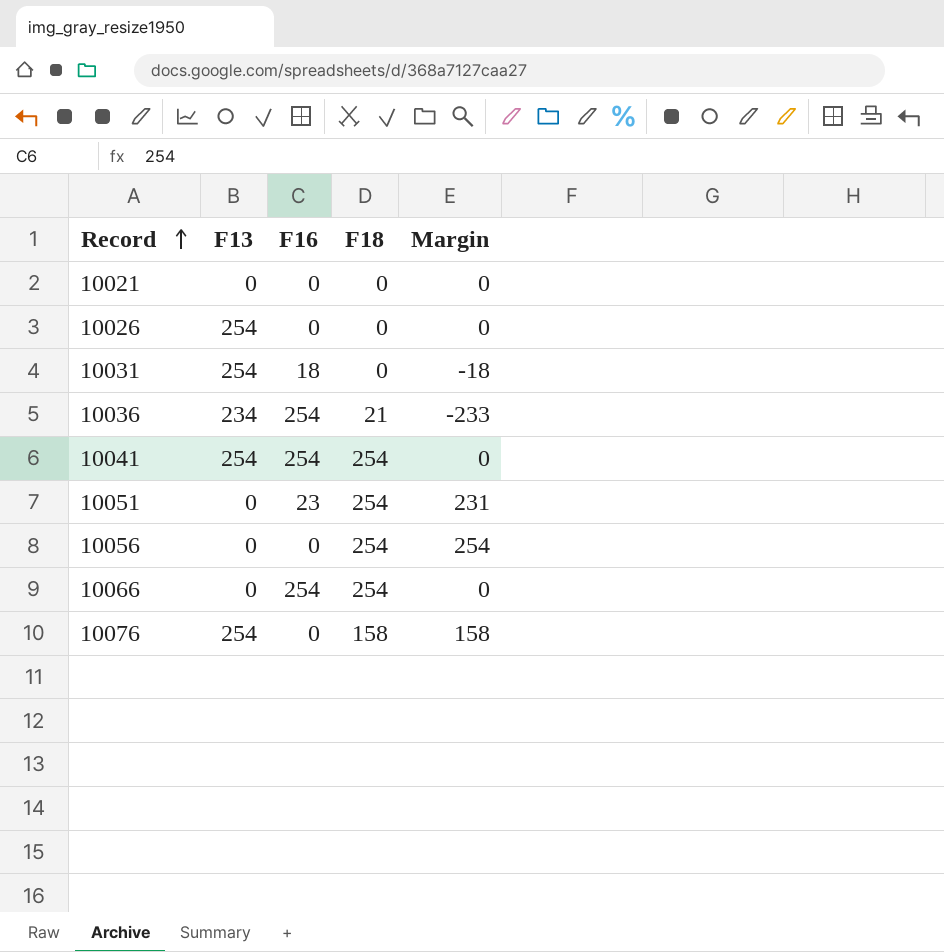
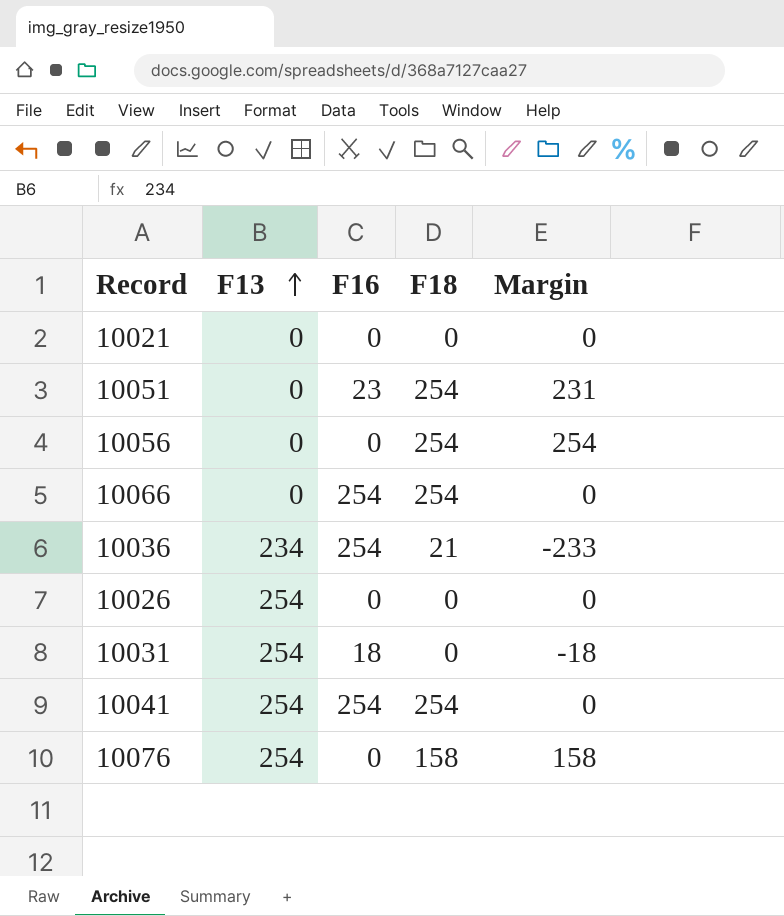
row order: Record ascending -> F13 ascending

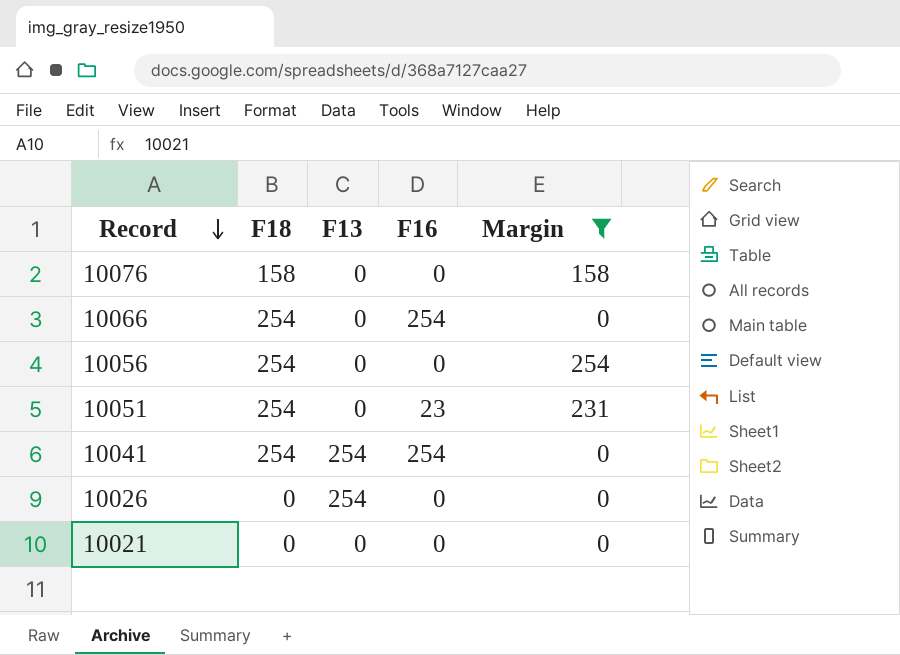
filter: none -> Margin >= 0
row order: F13 ascending -> Record descending
column F18 | position: 4 -> 2
10076 | F13: 254 -> 0

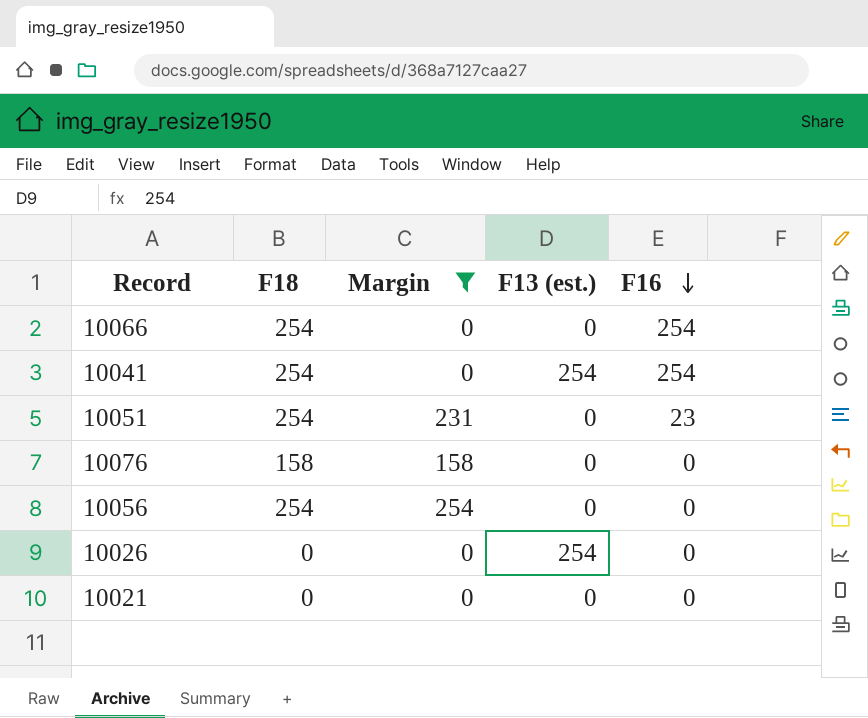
row order: Record descending -> F16 descending
column Margin | position: 5 -> 3
column name: F13 -> F13 (est.)

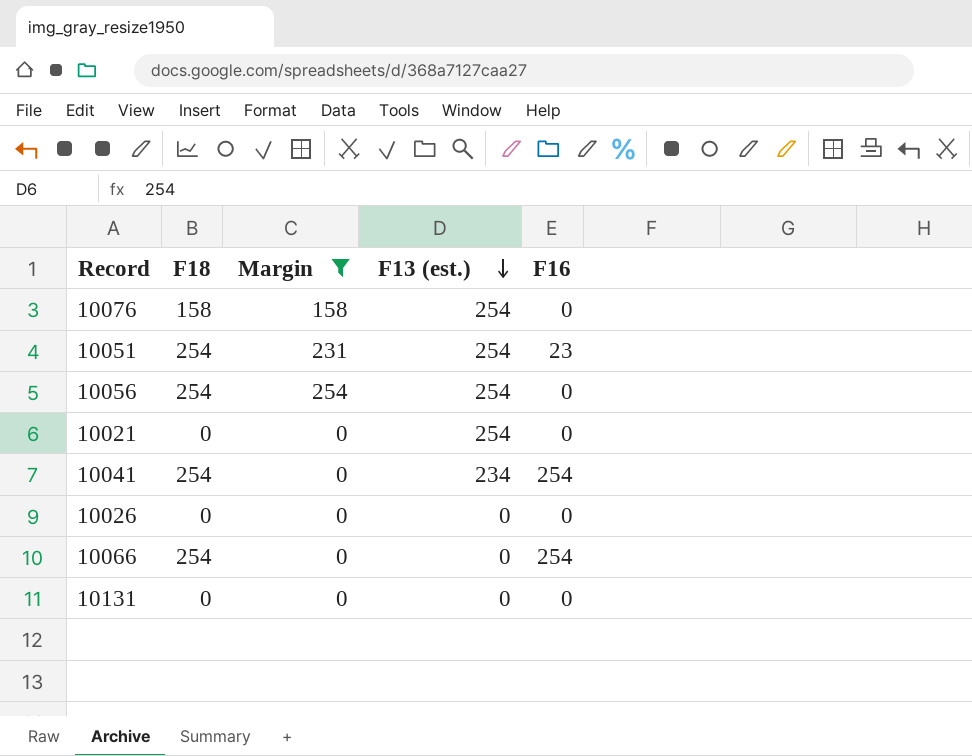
row order: F16 descending -> F13 (est.) descending
10076 | F13 (est.): 0 -> 254
10051 | F13 (est.): 0 -> 254
10056 | F13 (est.): 0 -> 254
10021 | F13 (est.): 0 -> 254
10041 | F13 (est.): 254 -> 234
10026 | F13 (est.): 254 -> 0
row 10131: none -> 0 | 0 | 0 | 0

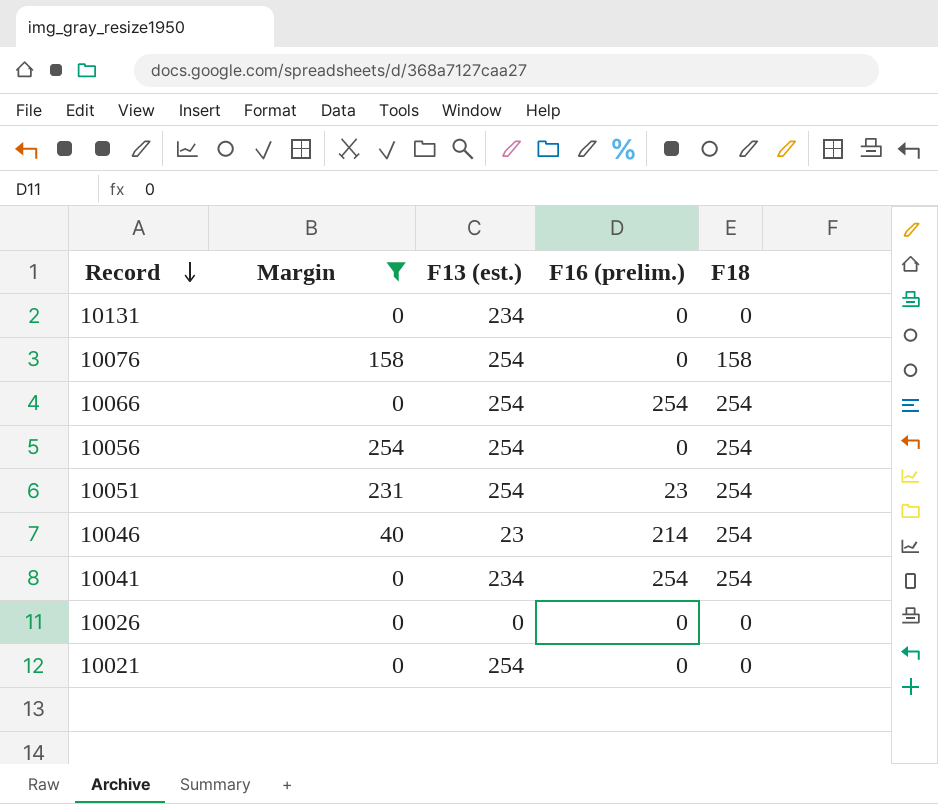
row order: F13 (est.) descending -> Record descending
column name: F16 -> F16 (prelim.)
column F18 | position: 2 -> 5
10131 | F13 (est.): 0 -> 234
10066 | F13 (est.): 0 -> 254
row 10046: none -> 40 | 23 | 214 | 254

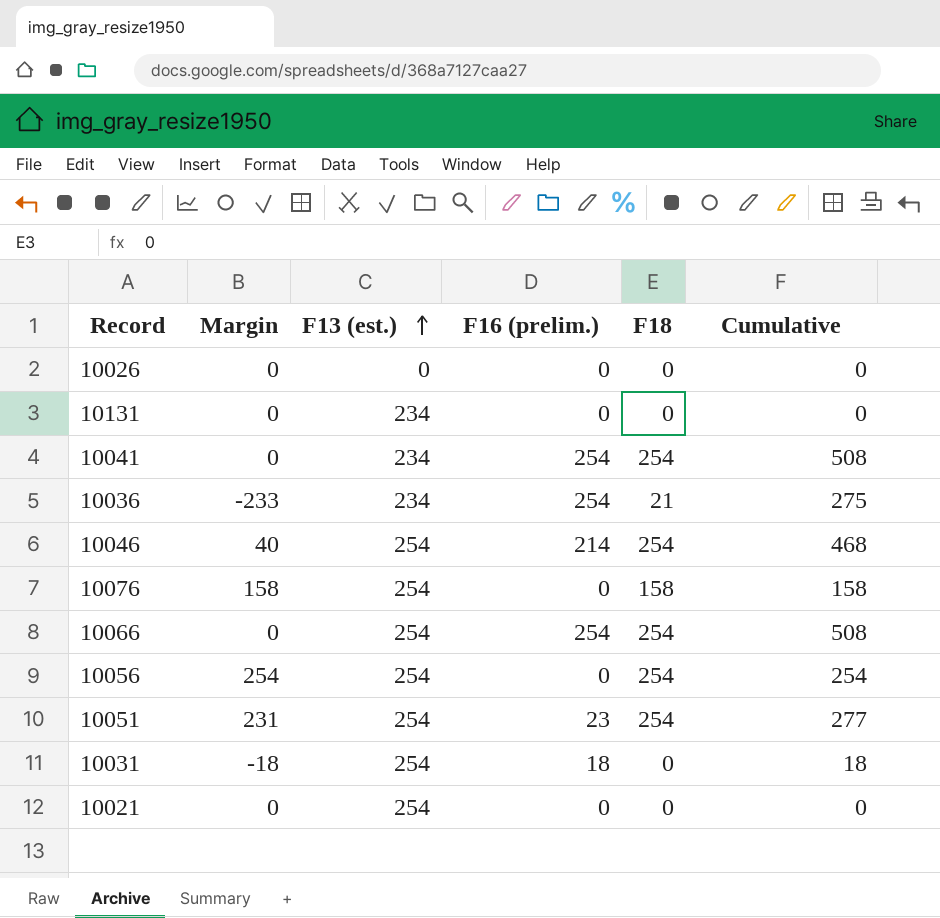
filter: Margin >= 0 -> none
row order: Record descending -> F13 (est.) ascending
column Cumulative | formula: none -> [F16 (prelim.)] + [F18]
10046 | F13 (est.): 23 -> 254

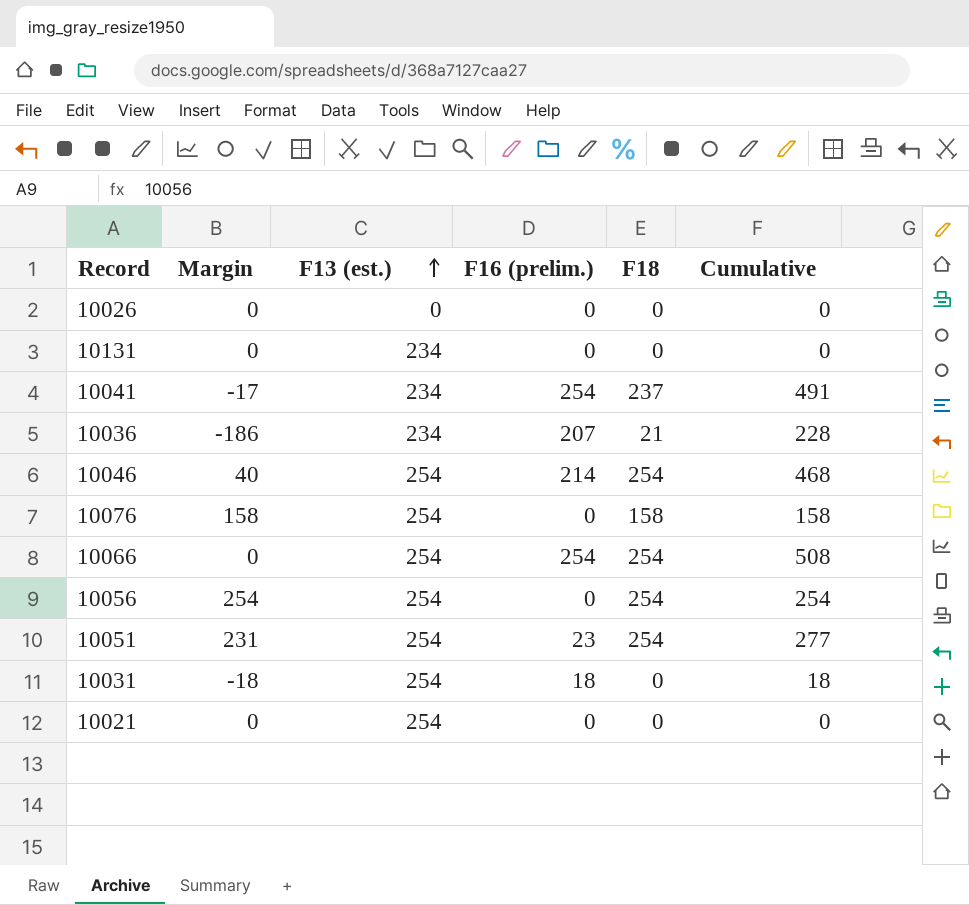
10041 | Margin: 0 -> -17
10041 | F18: 254 -> 237
10041 | Cumulative: 508 -> 491
10036 | Margin: -233 -> -186
10036 | F16 (prelim.): 254 -> 207
10036 | Cumulative: 275 -> 228

